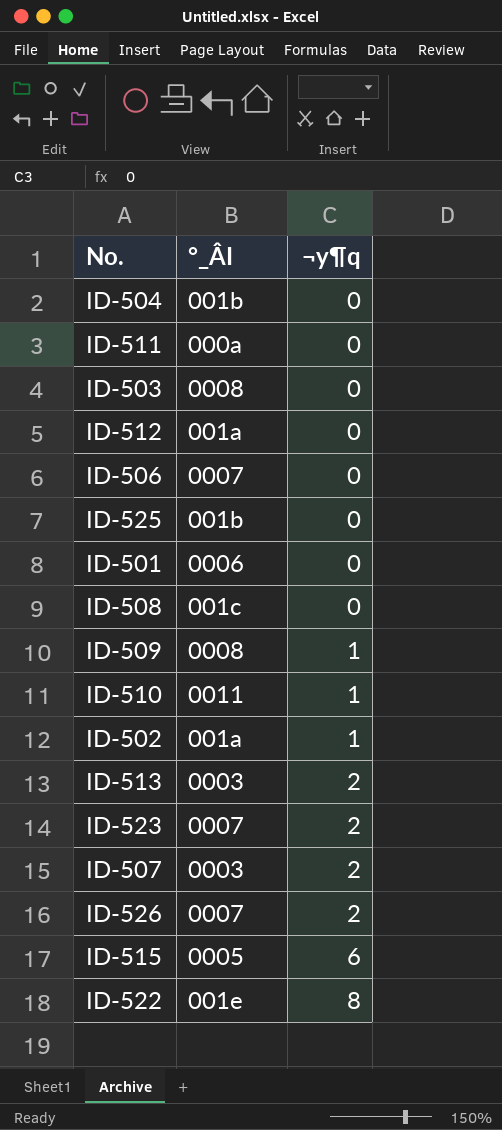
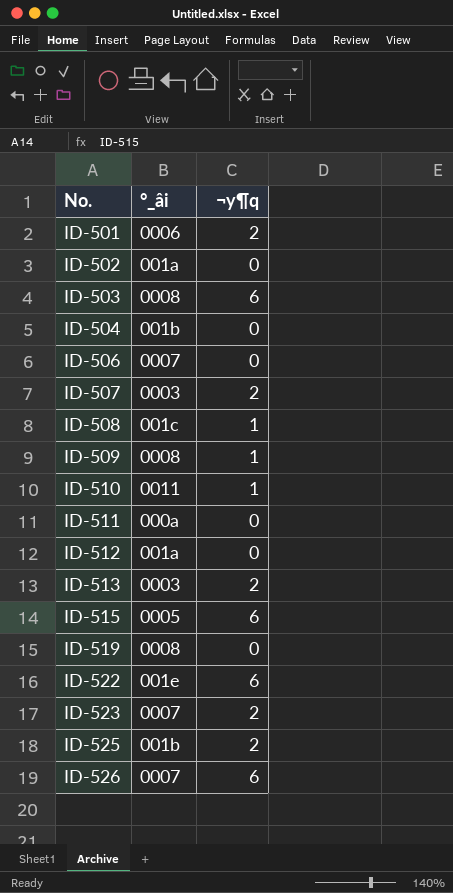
row order: ¬y¶q ascending -> No. ascending
column name: °_ÂI -> °_âi
ID-501 | ¬y¶q: 0 -> 2
ID-502 | ¬y¶q: 1 -> 0
ID-503 | ¬y¶q: 0 -> 6
ID-508 | ¬y¶q: 0 -> 1
row ID-519: none -> 0008 | 0
ID-522 | ¬y¶q: 8 -> 6
ID-525 | ¬y¶q: 0 -> 2
ID-526 | ¬y¶q: 2 -> 6

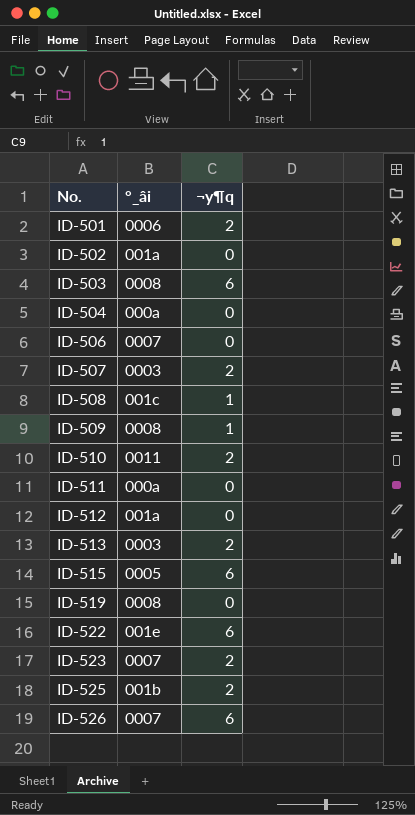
ID-504 | °_âi: 001b -> 000a
ID-510 | ¬y¶q: 1 -> 2

